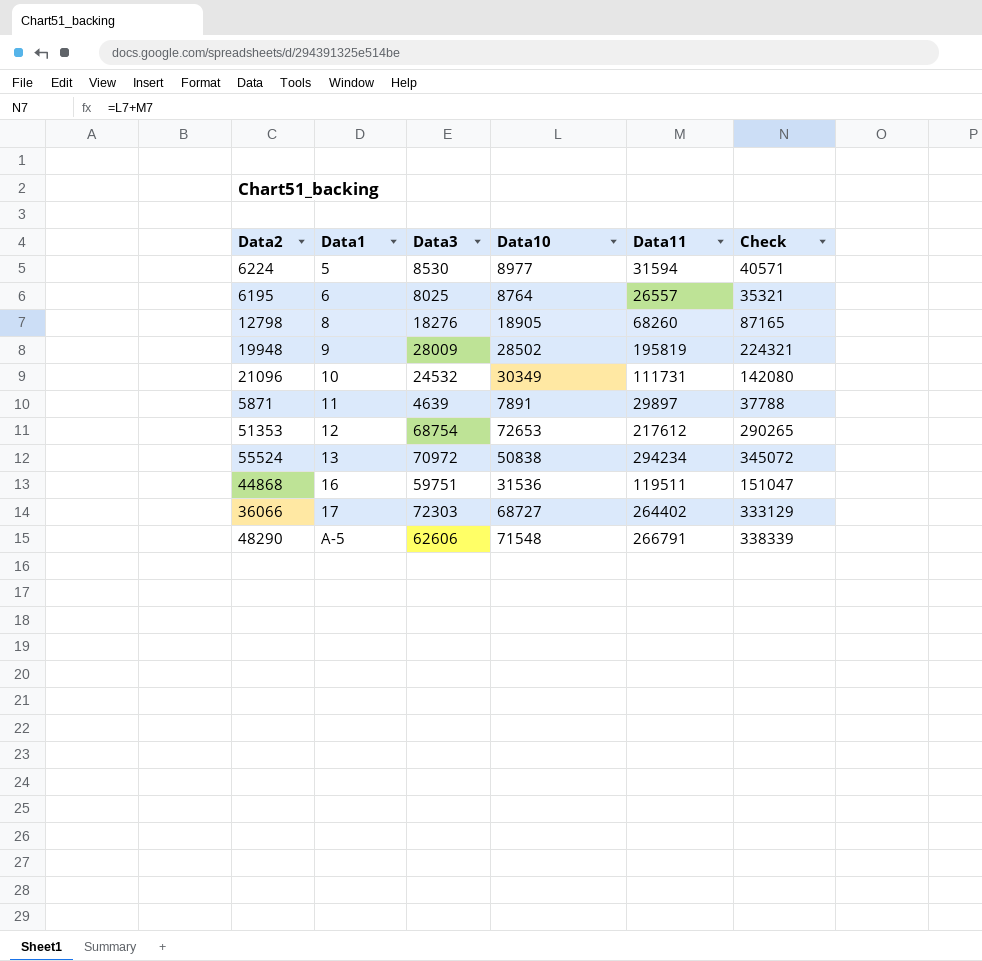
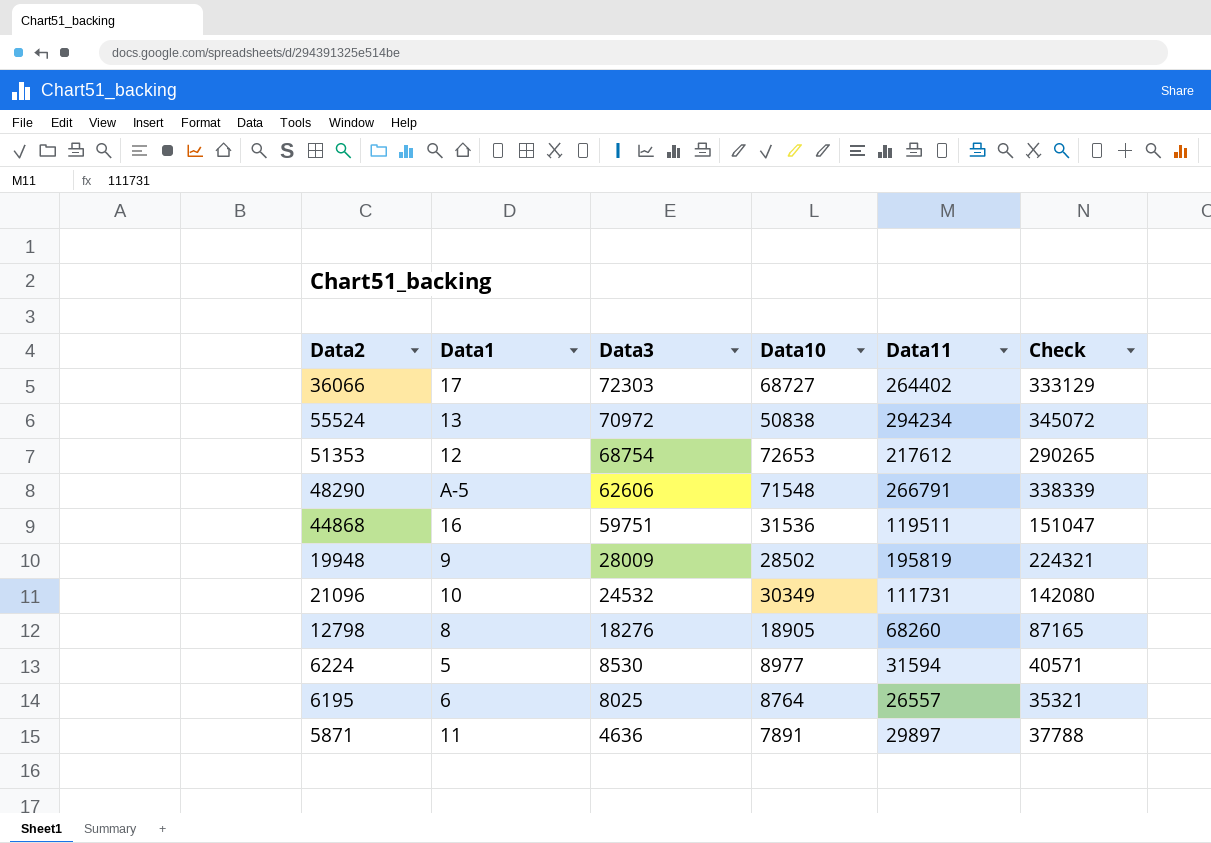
row order: Data1 ascending -> Data3 descending
5871 | Data3: 4639 -> 4636

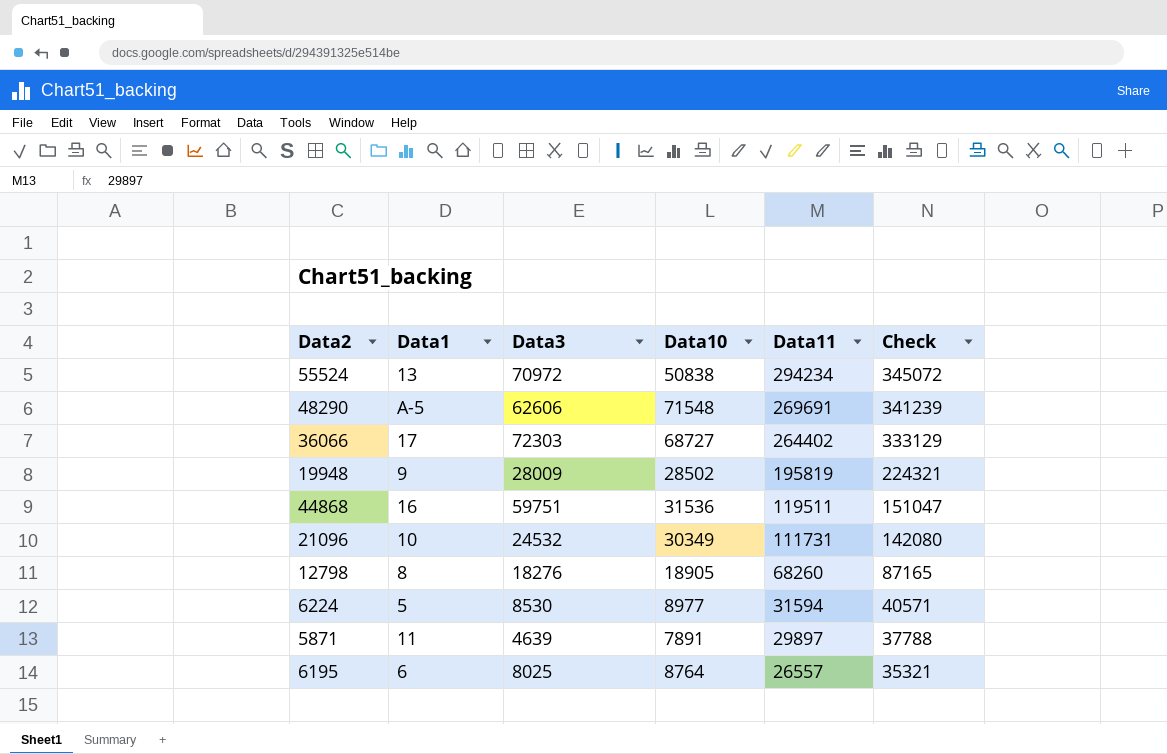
row order: Data3 descending -> Data11 descending
row 51353: 12 | 68754 | 72653 | 217612 | 290265 -> none
48290 | Data11: 266791 -> 269691
48290 | Check: 338339 -> 341239
5871 | Data3: 4636 -> 4639

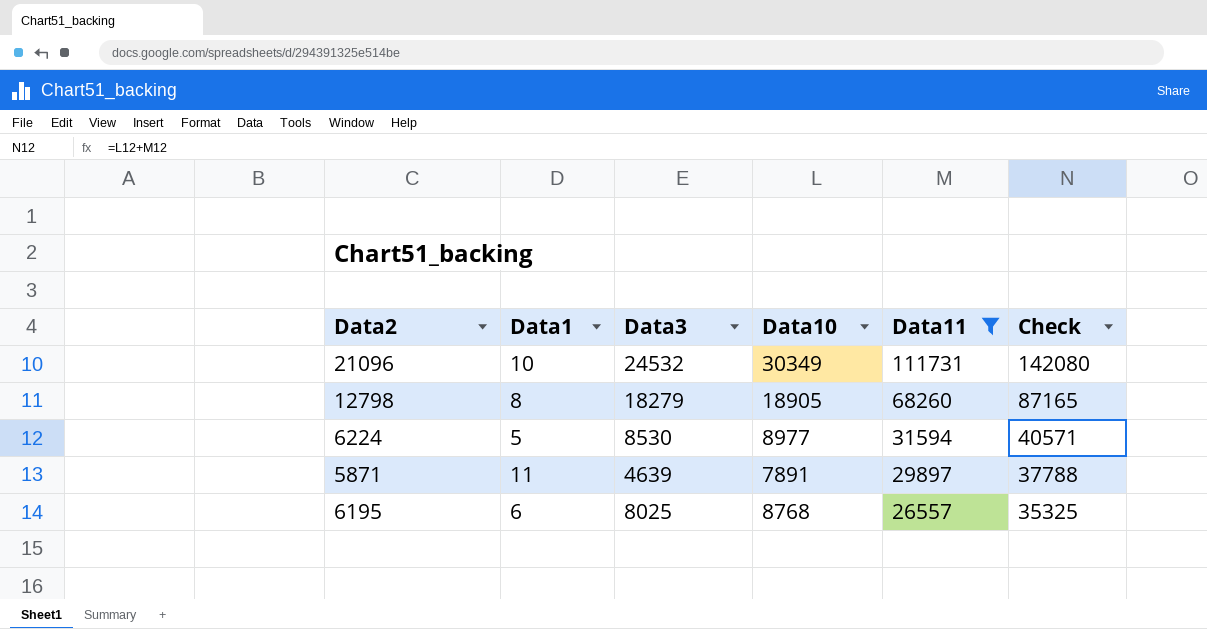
filter: none -> Data11 <= 111731
12798 | Data3: 18276 -> 18279
6195 | Data10: 8764 -> 8768
6195 | Check: 35321 -> 35325

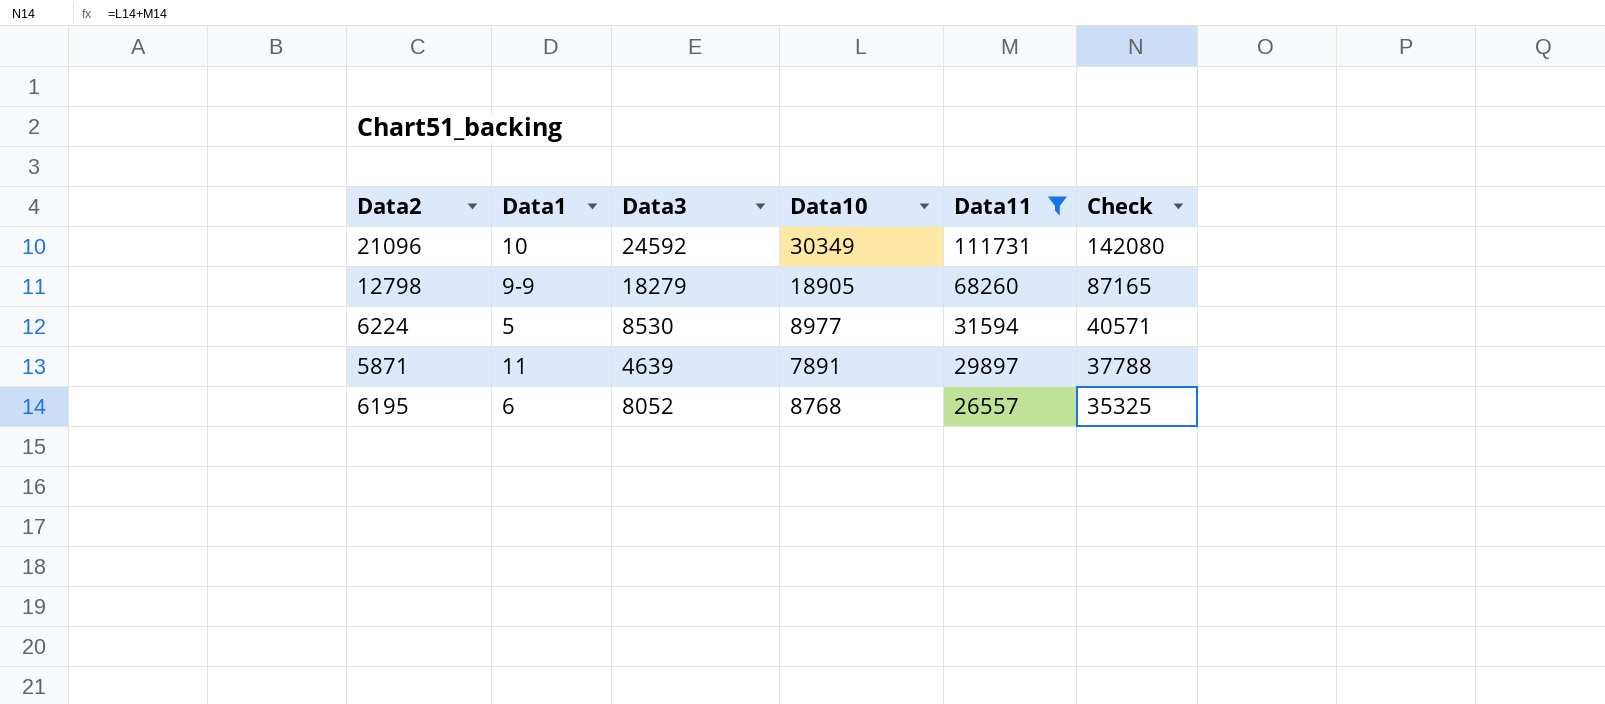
21096 | Data3: 24532 -> 24592
12798 | Data1: 8 -> 9-9
6195 | Data3: 8025 -> 8052

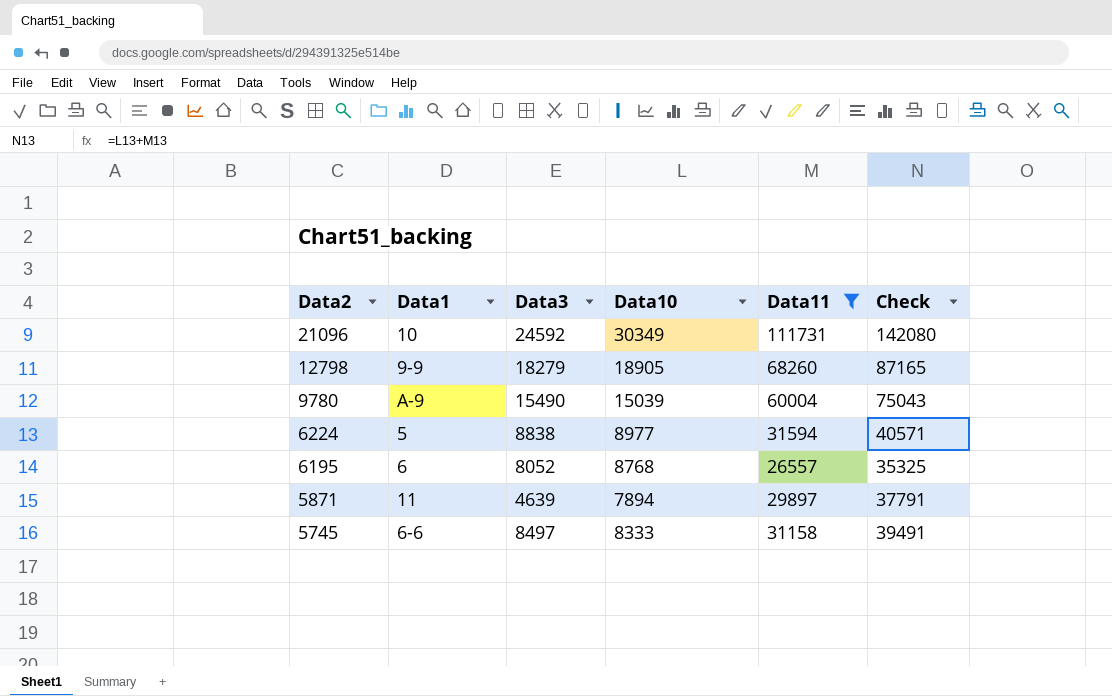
row order: Data11 descending -> Data2 descending
row 9780: none -> A-9 | 15490 | 15039 | 60004 | 75043
6224 | Data3: 8530 -> 8838
5871 | Data10: 7891 -> 7894
5871 | Check: 37788 -> 37791
row 5745: none -> 6-6 | 8497 | 8333 | 31158 | 39491

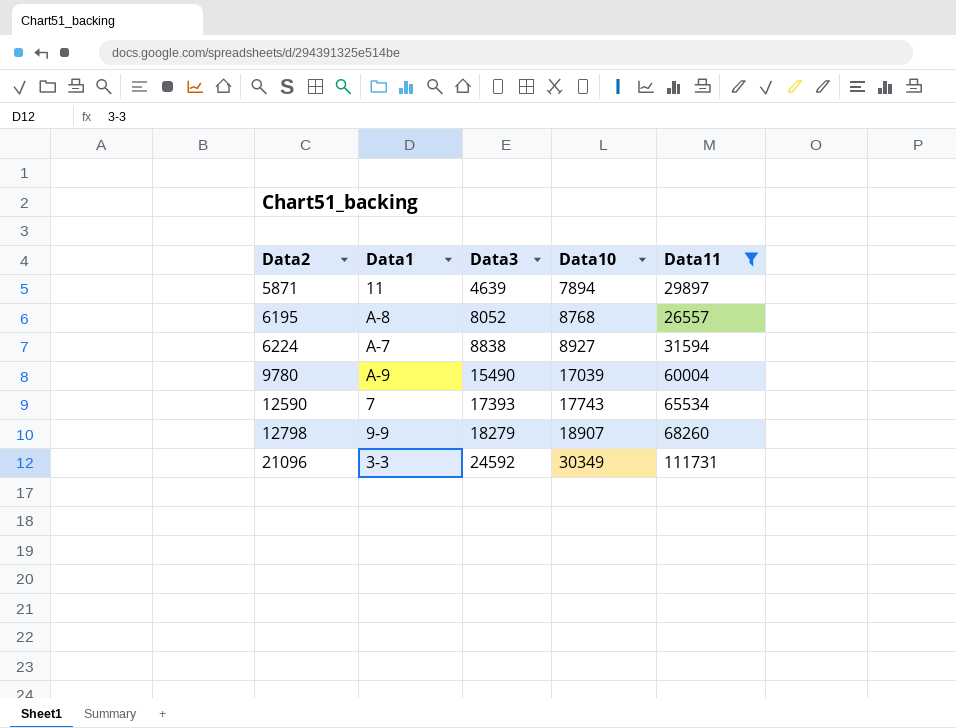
row order: Data2 descending -> Data2 ascending
column Check | formula: [Data10] + [Data11] -> none
row 5745: 6-6 | 8497 | 8333 | 31158 | 39491 -> none
6195 | Data1: 6 -> A-8
6224 | Data1: 5 -> A-7
6224 | Data10: 8977 -> 8927
9780 | Data10: 15039 -> 17039
row 12590: none -> 7 | 17393 | 17743 | 65534
12798 | Data10: 18905 -> 18907
21096 | Data1: 10 -> 3-3

